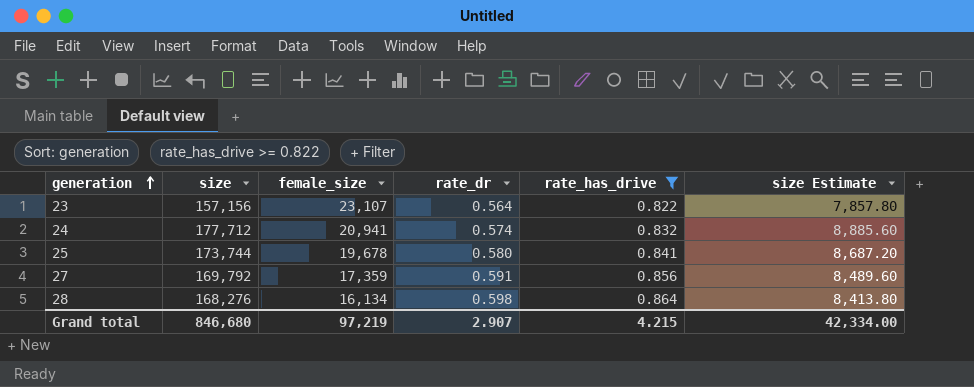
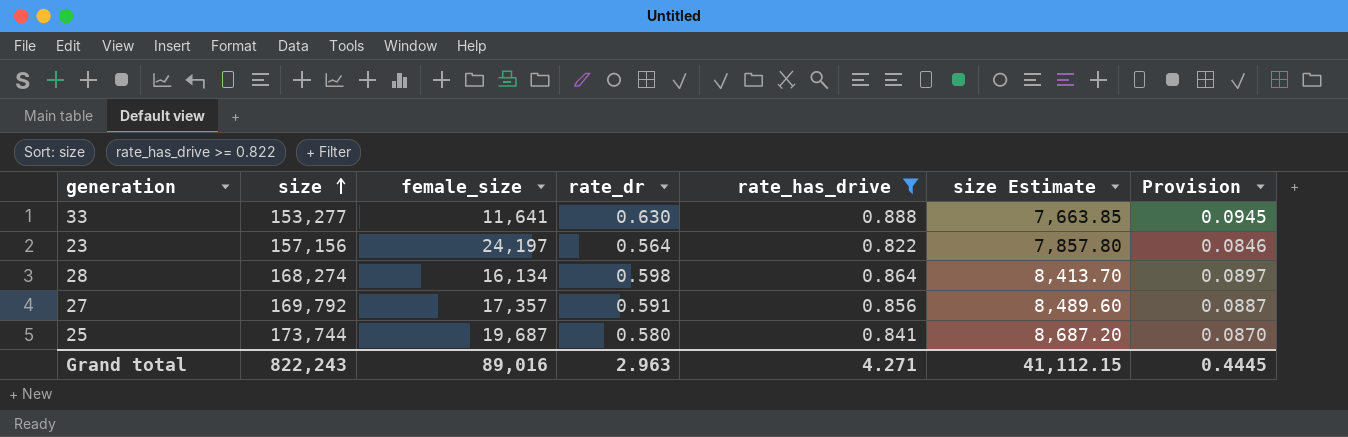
row order: generation ascending -> size ascending
column Provision | formula: none -> [rate_dr] * 0.15
row 24: 177,712 | 20,941 | 0.574 | 0.832 | 8,885.60 -> none
row 33: none -> 153,277 | 11,641 | 0.630 | 0.888 | 7,663.85 | 0.0945
23 | female_size: 23,107 -> 24,197
28 | size: 168,276 -> 168,274
28 | size Estimate: 8,413.80 -> 8,413.70
27 | female_size: 17,359 -> 17,357
25 | female_size: 19,678 -> 19,687
Grand total | size: 846,680 -> 822,243
Grand total | female_size: 97,219 -> 89,016
Grand total | rate_dr: 2.907 -> 2.963
Grand total | rate_has_drive: 4.215 -> 4.271
Grand total | size Estimate: 42,334.00 -> 41,112.15

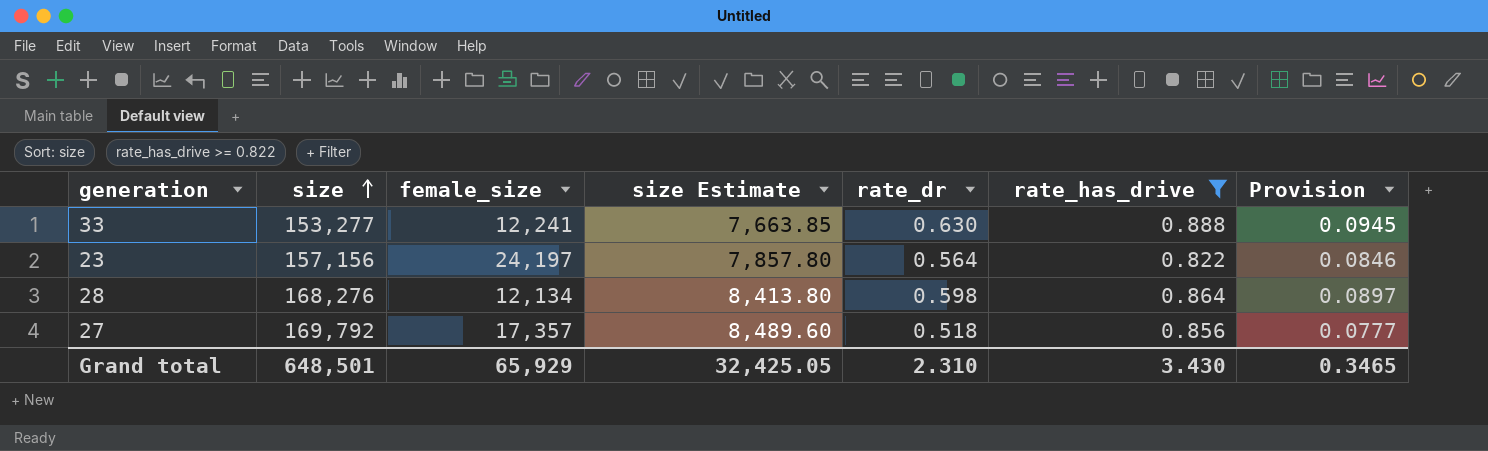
column size Estimate | position: 6 -> 4
row 25: 173,744 | 19,687 | 0.580 | 0.841 | 8,687.20 | 0.0870 -> none
33 | female_size: 11,641 -> 12,241
28 | size: 168,274 -> 168,276
28 | female_size: 16,134 -> 12,134
28 | size Estimate: 8,413.70 -> 8,413.80
27 | rate_dr: 0.591 -> 0.518
27 | Provision: 0.0887 -> 0.0777
Grand total | size: 822,243 -> 648,501
Grand total | female_size: 89,016 -> 65,929
Grand total | size Estimate: 41,112.15 -> 32,425.05
Grand total | rate_dr: 2.963 -> 2.310
Grand total | rate_has_drive: 4.271 -> 3.430
Grand total | Provision: 0.4445 -> 0.3465

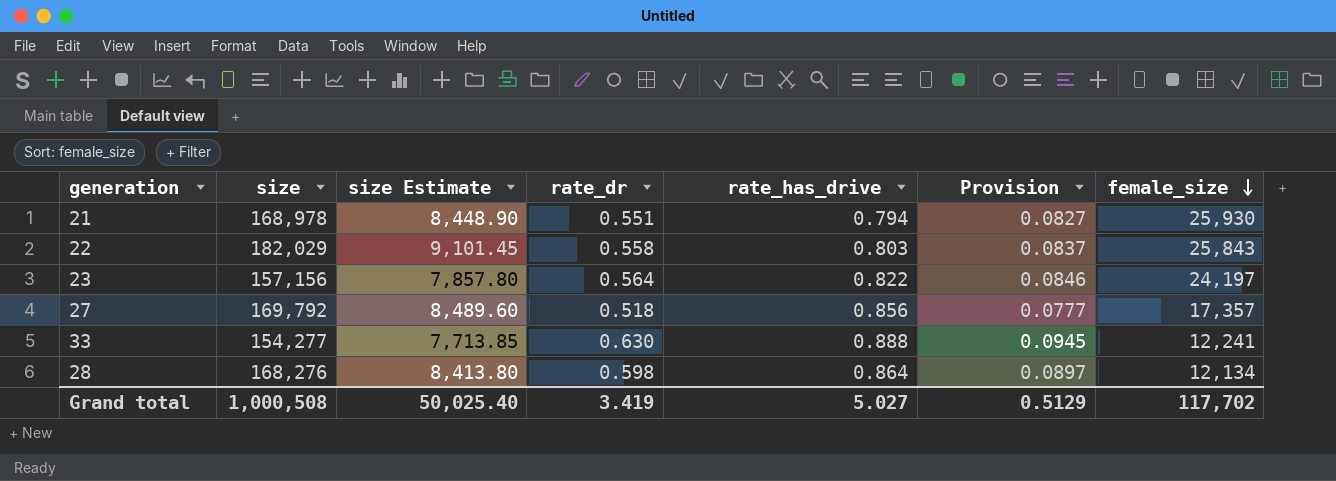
filter: rate_has_drive >= 0.822 -> none
row order: size ascending -> female_size descending
column female_size | position: 3 -> 7
33 | size: 153,277 -> 154,277
33 | size Estimate: 7,663.85 -> 7,713.85
Grand total | size: 648,501 -> 1,000,508
Grand total | size Estimate: 32,425.05 -> 50,025.40
Grand total | rate_dr: 2.310 -> 3.419
Grand total | rate_has_drive: 3.430 -> 5.027
Grand total | Provision: 0.3465 -> 0.5129
Grand total | female_size: 65,929 -> 117,702

